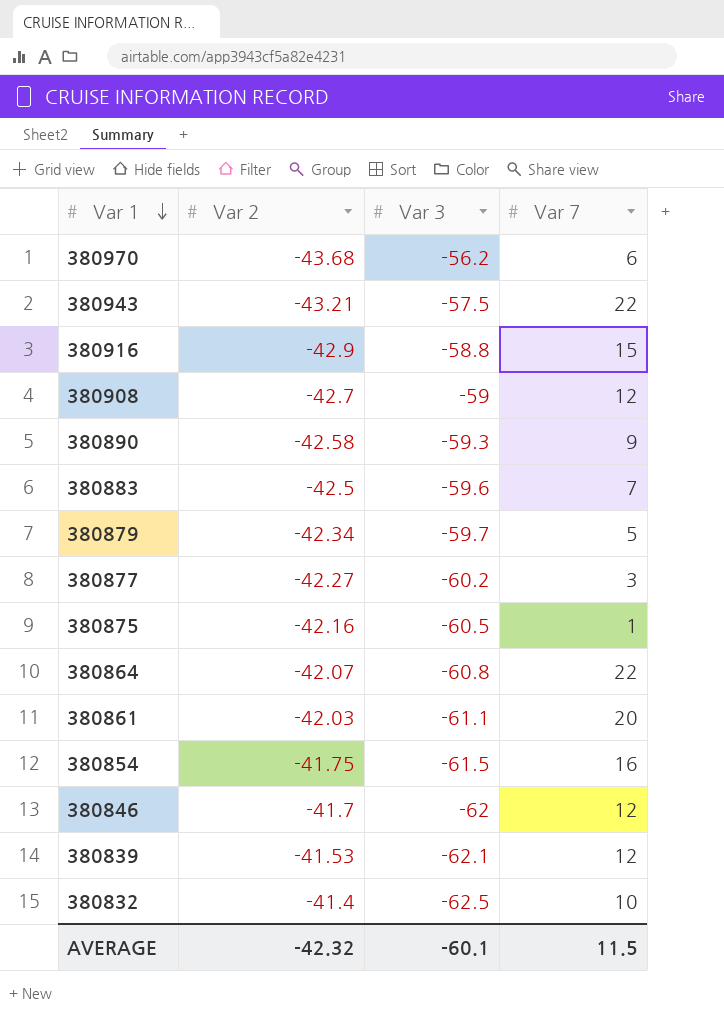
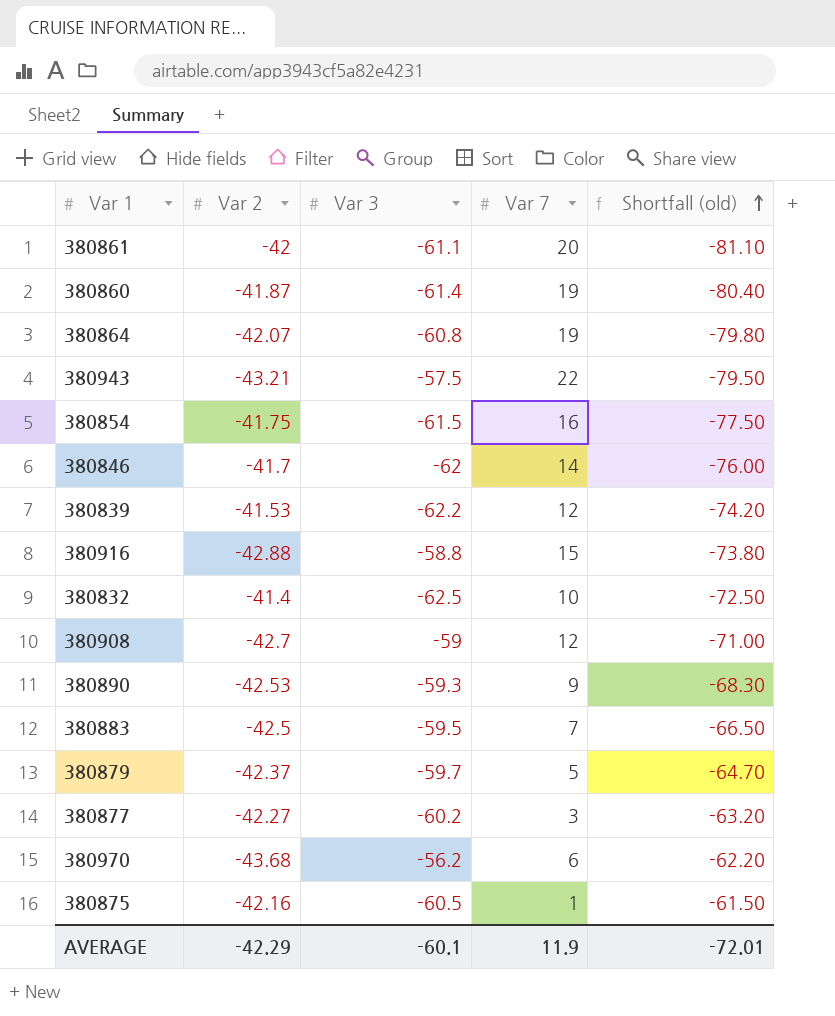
row order: Var 1 descending -> Shortfall (old) ascending
column Shortfall (old) | formula: none -> [Var 3] - [Var 7]
380861 | Var 2: -42.03 -> -42
row 380860: none -> -41.87 | -61.4 | 19 | -80.40
380864 | Var 7: 22 -> 19
380846 | Var 7: 12 -> 14
380839 | Var 3: -62.1 -> -62.2
380916 | Var 2: -42.9 -> -42.88
380890 | Var 2: -42.58 -> -42.53
380883 | Var 3: -59.6 -> -59.5
380879 | Var 2: -42.34 -> -42.37
AVERAGE | Var 2: -42.32 -> -42.29
AVERAGE | Var 7: 11.5 -> 11.9

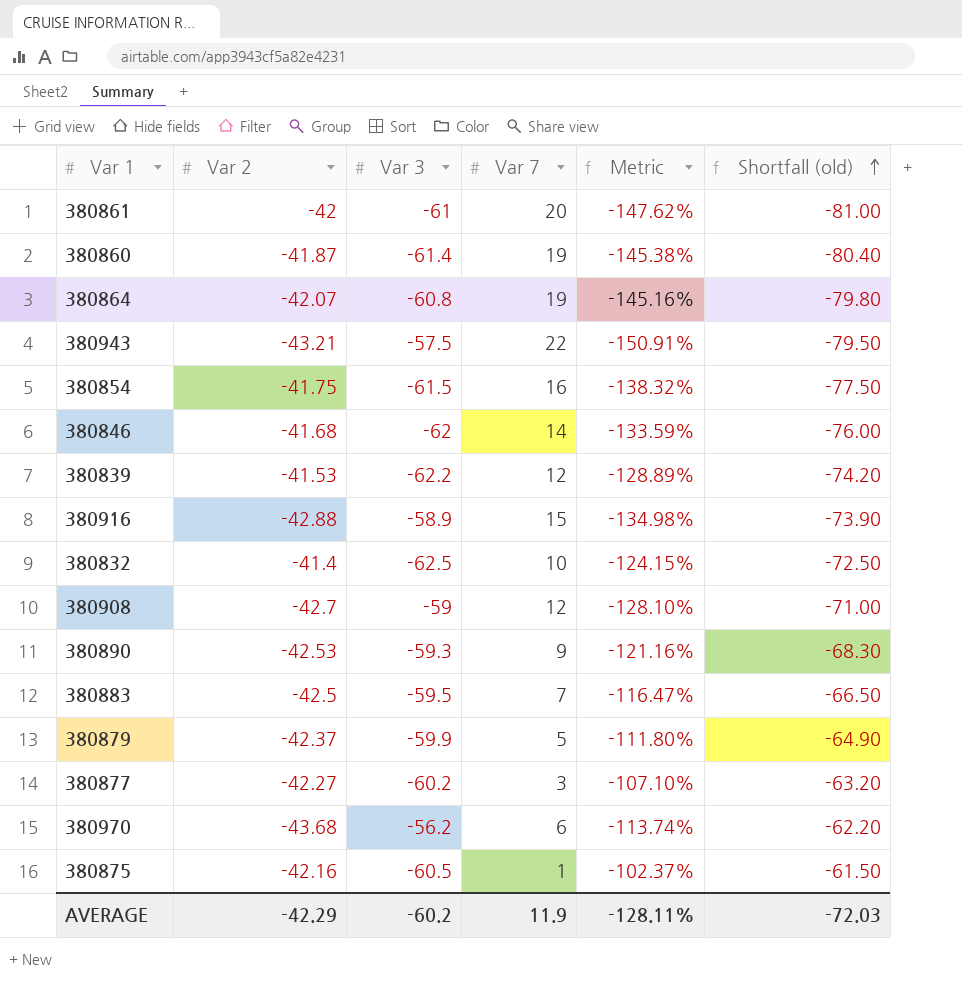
column Metric | formula: none -> ([Var 7] - [Var 2]) / [Var 2]
380861 | Var 3: -61.1 -> -61
380861 | Shortfall (old): -81.10 -> -81.00
380846 | Var 2: -41.7 -> -41.68
380916 | Var 3: -58.8 -> -58.9
380916 | Shortfall (old): -73.80 -> -73.90
380879 | Var 3: -59.7 -> -59.9
380879 | Shortfall (old): -64.70 -> -64.90
AVERAGE | Var 3: -60.1 -> -60.2
AVERAGE | Shortfall (old): -72.01 -> -72.03

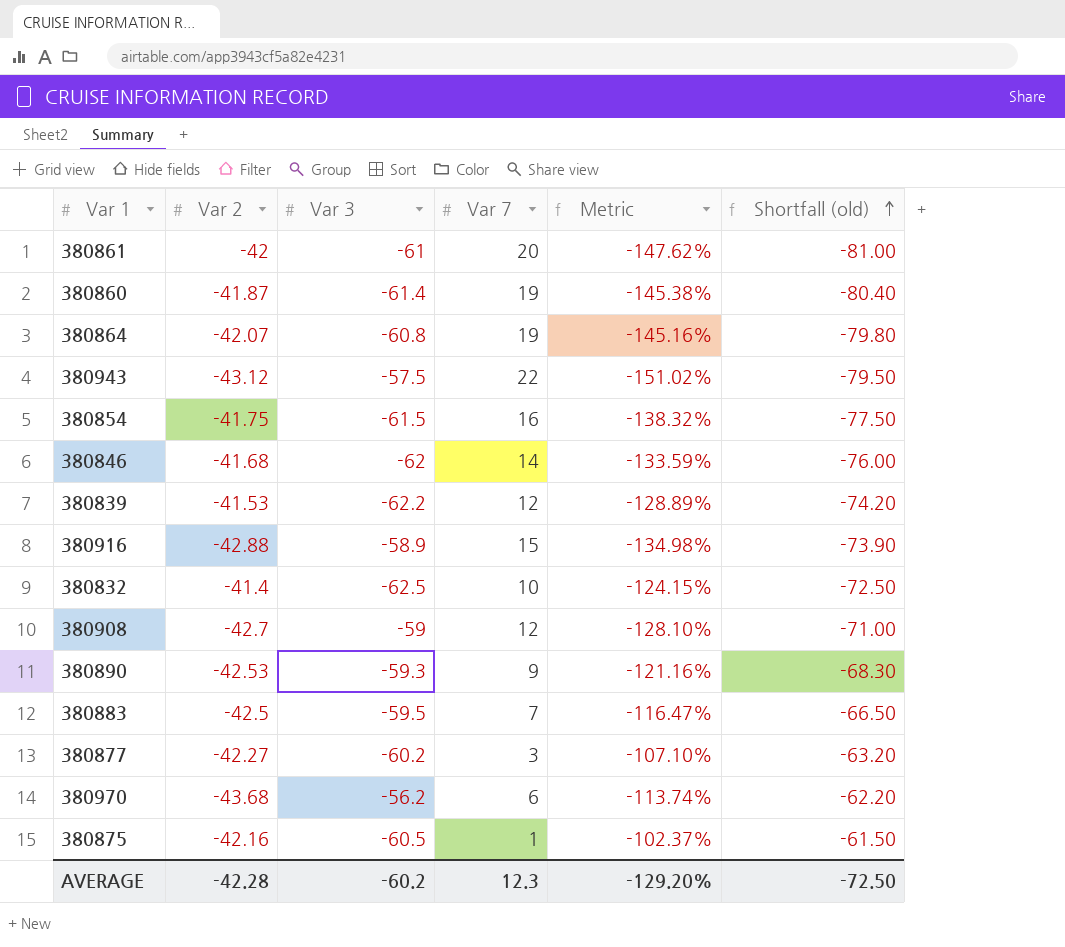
row 380879: -42.37 | -59.9 | 5 | -111.80% | -64.90 -> none
380943 | Var 2: -43.21 -> -43.12
380943 | Metric: -150.91% -> -151.02%
AVERAGE | Var 2: -42.29 -> -42.28
AVERAGE | Var 7: 11.9 -> 12.3
AVERAGE | Metric: -128.11% -> -129.20%
AVERAGE | Shortfall (old): -72.03 -> -72.50

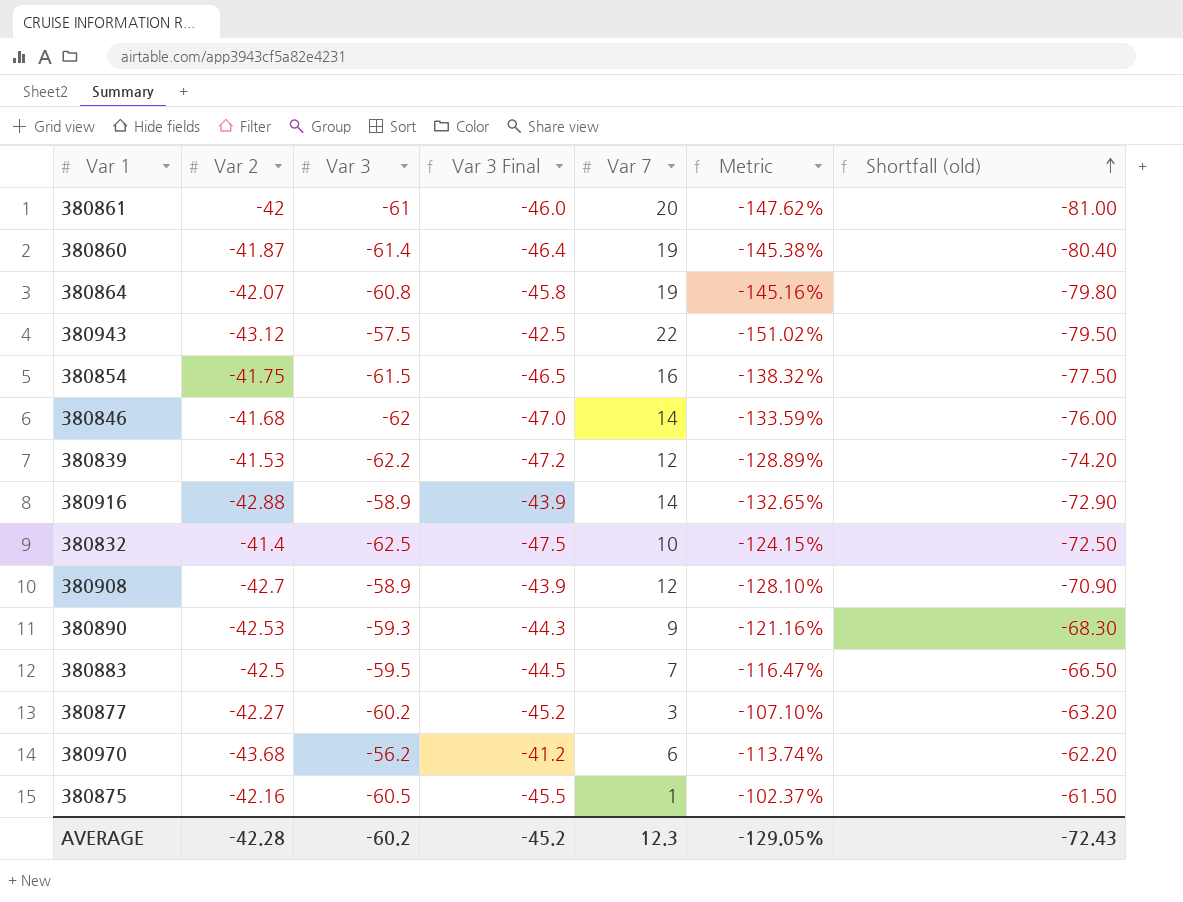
column Var 3 Final | formula: none -> [Var 3] + 15
380916 | Var 7: 15 -> 14
380916 | Metric: -134.98% -> -132.65%
380916 | Shortfall (old): -73.90 -> -72.90
380908 | Var 3: -59 -> -58.9
380908 | Shortfall (old): -71.00 -> -70.90
AVERAGE | Metric: -129.20% -> -129.05%
AVERAGE | Shortfall (old): -72.50 -> -72.43

